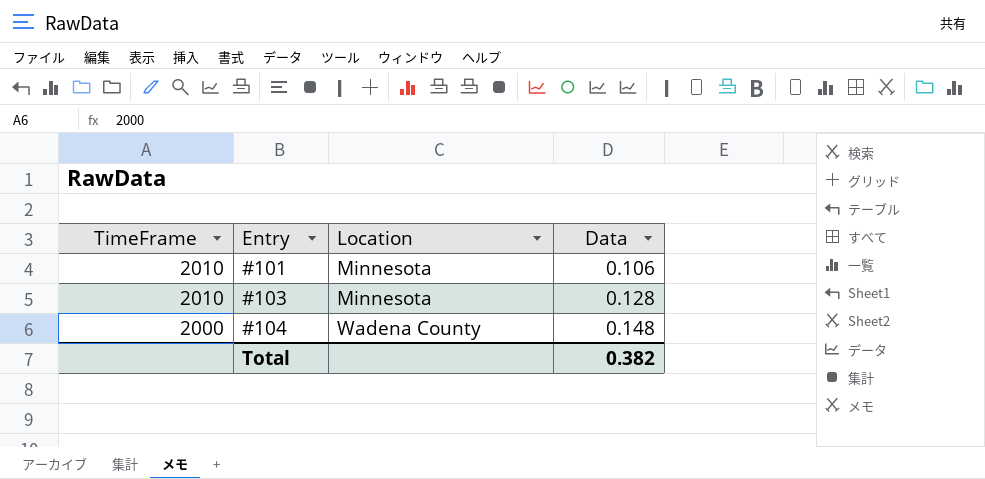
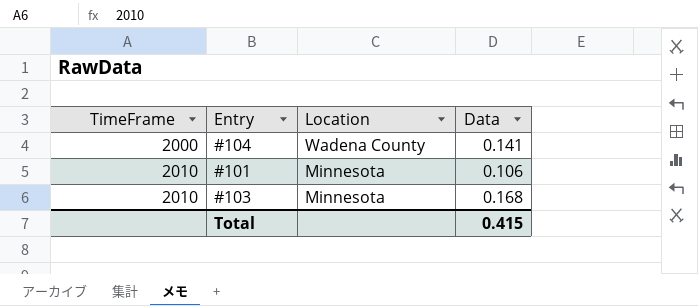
row order: TimeFrame descending -> TimeFrame ascending
#104 | Data: 0.148 -> 0.141
#103 | Data: 0.128 -> 0.168
Total | Data: 0.382 -> 0.415

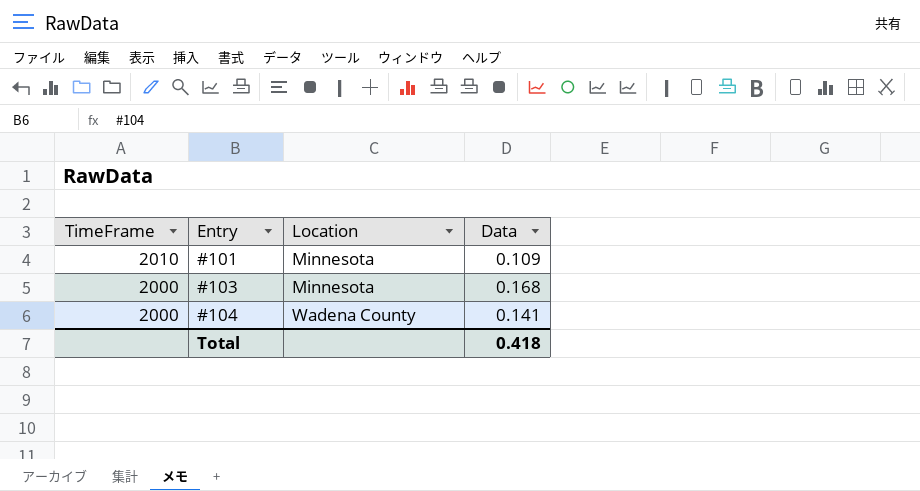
row order: TimeFrame ascending -> TimeFrame descending
#101 | Data: 0.106 -> 0.109
#103 | TimeFrame: 2010 -> 2000
Total | Data: 0.415 -> 0.418

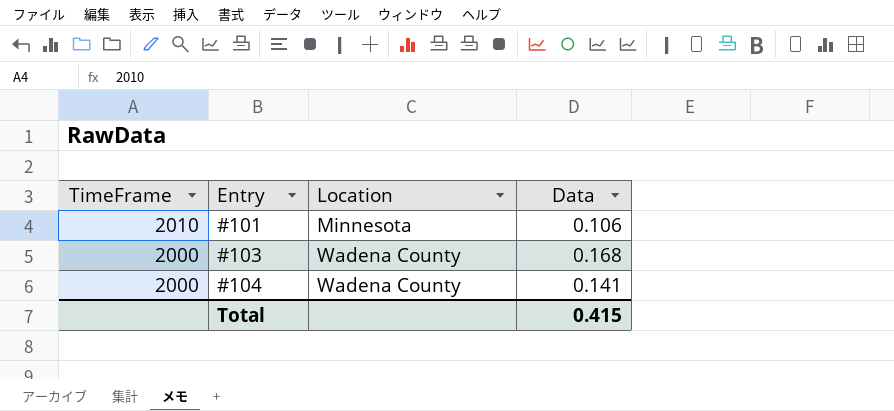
#101 | Data: 0.109 -> 0.106
#103 | Location: Minnesota -> Wadena County
Total | Data: 0.418 -> 0.415

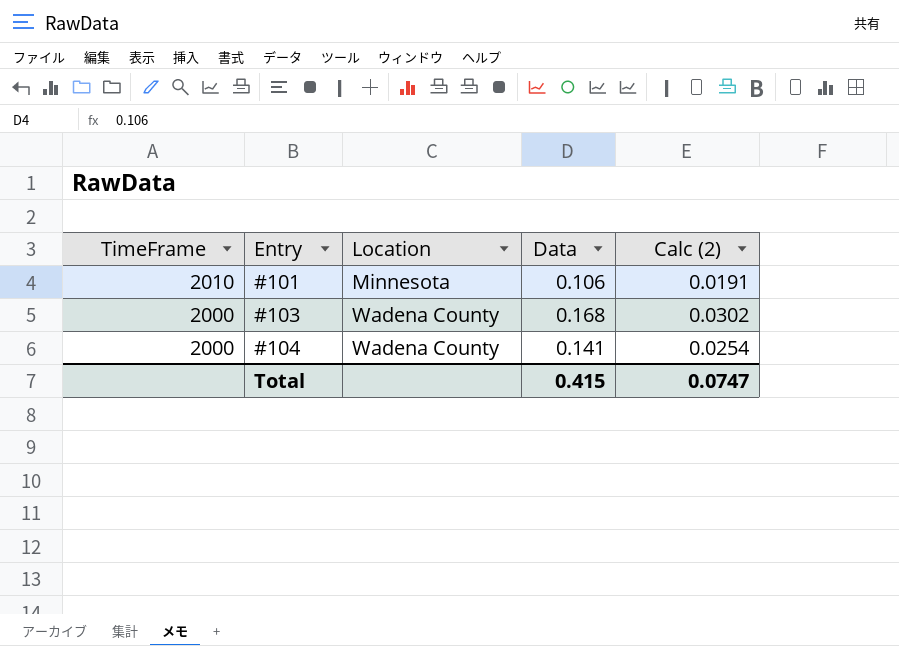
column Calc (2) | formula: none -> [Data] * 0.18

